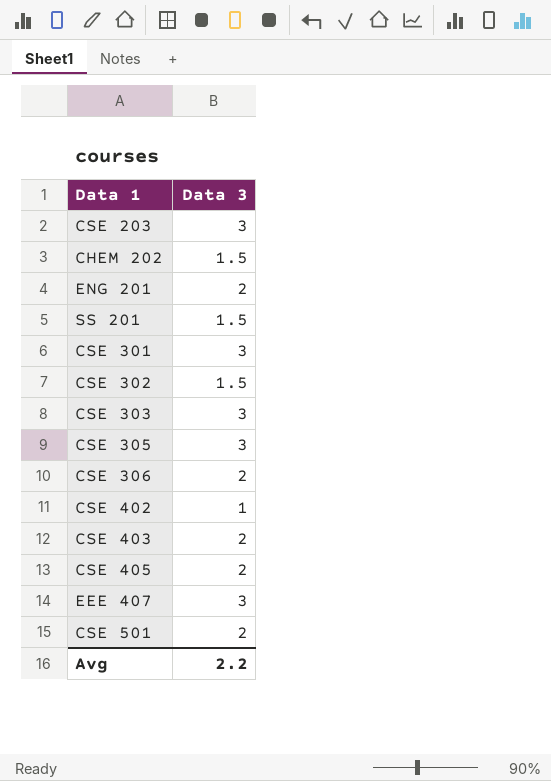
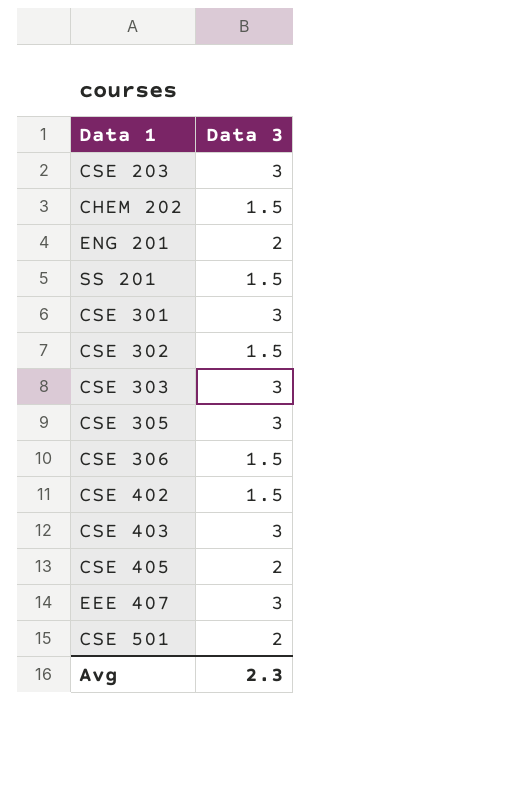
CSE 306 | Data 3: 2 -> 1.5
CSE 402 | Data 3: 1 -> 1.5
CSE 403 | Data 3: 2 -> 3
Avg | Data 3: 2.2 -> 2.3

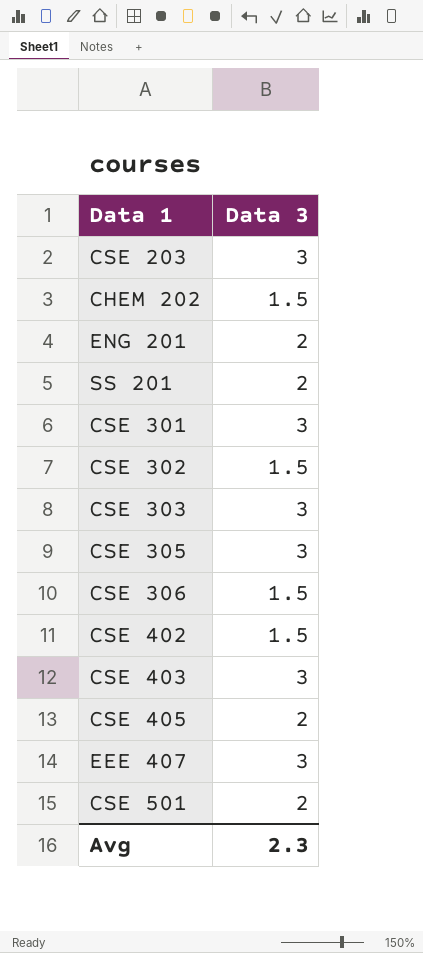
SS 201 | Data 3: 1.5 -> 2

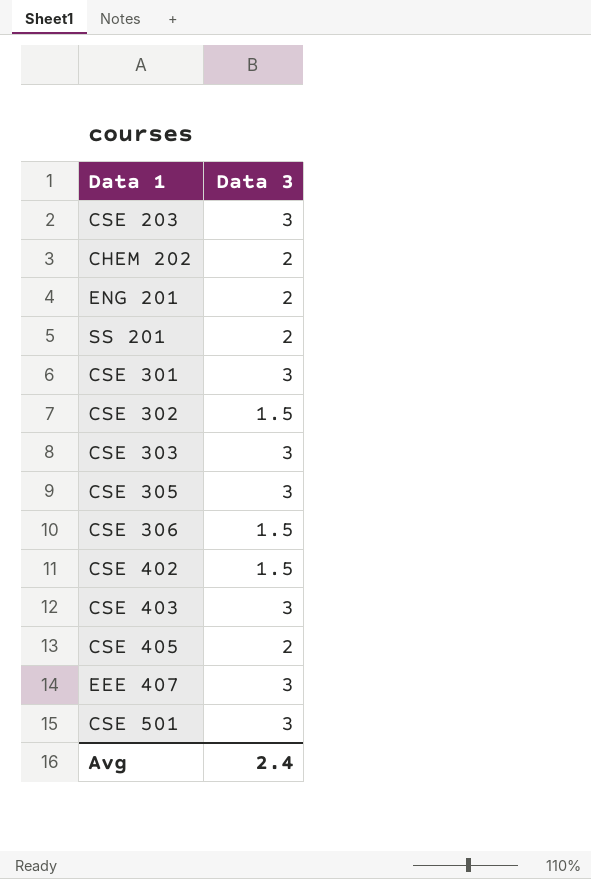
CHEM 202 | Data 3: 1.5 -> 2
CSE 501 | Data 3: 2 -> 3
Avg | Data 3: 2.3 -> 2.4

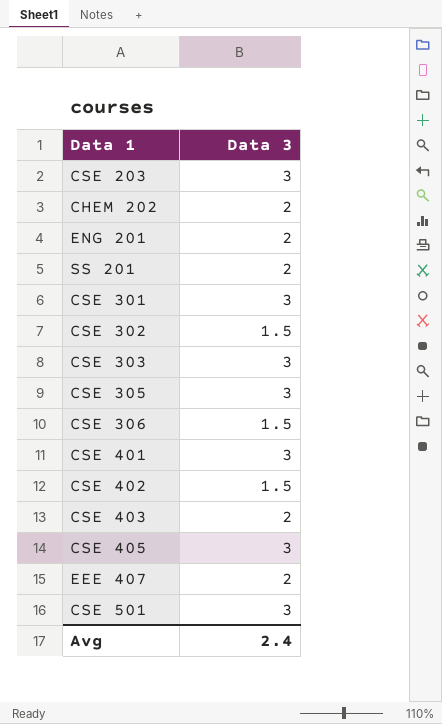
row CSE 401: none -> 3
CSE 403 | Data 3: 3 -> 2
CSE 405 | Data 3: 2 -> 3
EEE 407 | Data 3: 3 -> 2

